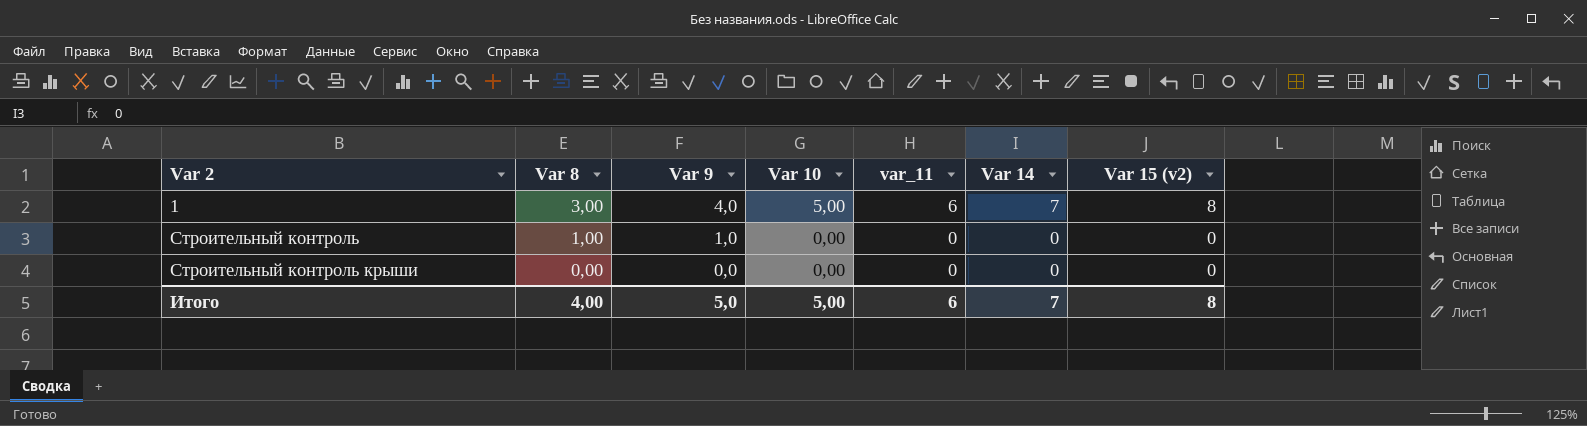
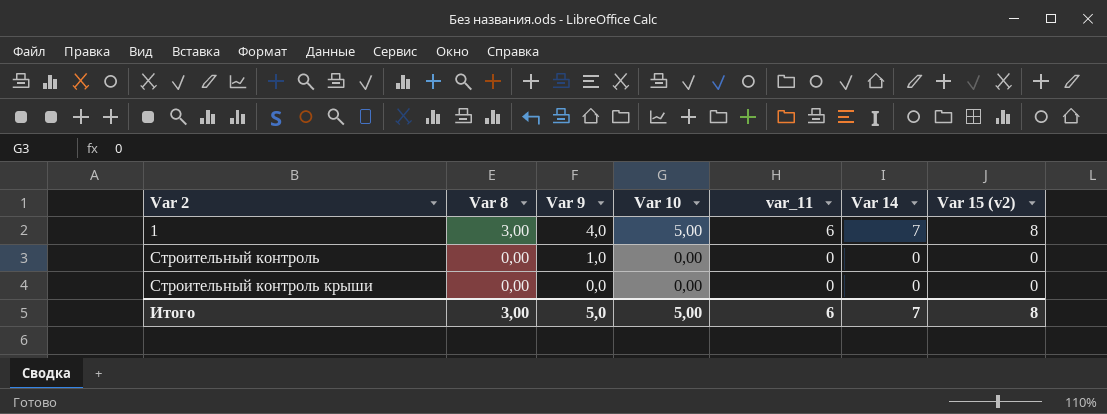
Строительный контроль | Var 8: 1,00 -> 0,00
Итого | Var 8: 4,00 -> 3,00

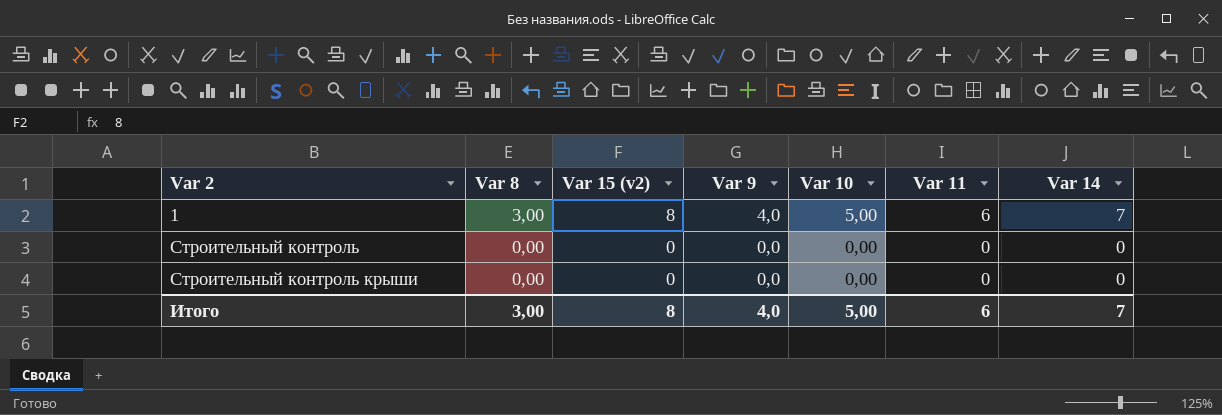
column Var 15 (v2) | position: 7 -> 3
column name: var_11 -> Var 11
Строительный контроль | Var 9: 1,0 -> 0,0
Итого | Var 9: 5,0 -> 4,0

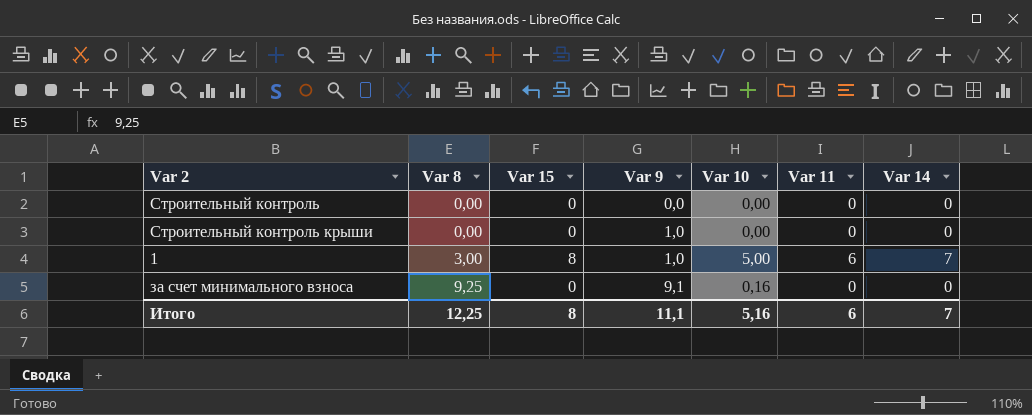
row order: Var 2 ascending -> Var 8 ascending
column name: Var 15 (v2) -> Var 15
Строительный контроль крыши | Var 9: 0,0 -> 1,0
1 | Var 9: 4,0 -> 1,0
row за счет минимального взноса: none -> 9,25 | 0 | 9,1 | 0,16 | 0 | 0
Итого | Var 8: 3,00 -> 12,25
Итого | Var 9: 4,0 -> 11,1
Итого | Var 10: 5,00 -> 5,16

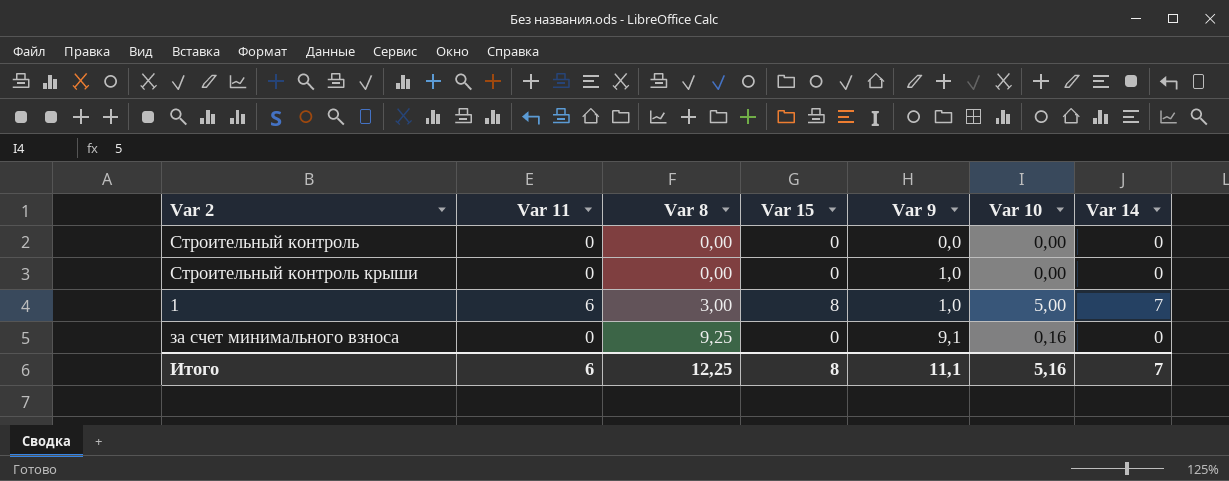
column Var 11 | position: 6 -> 2

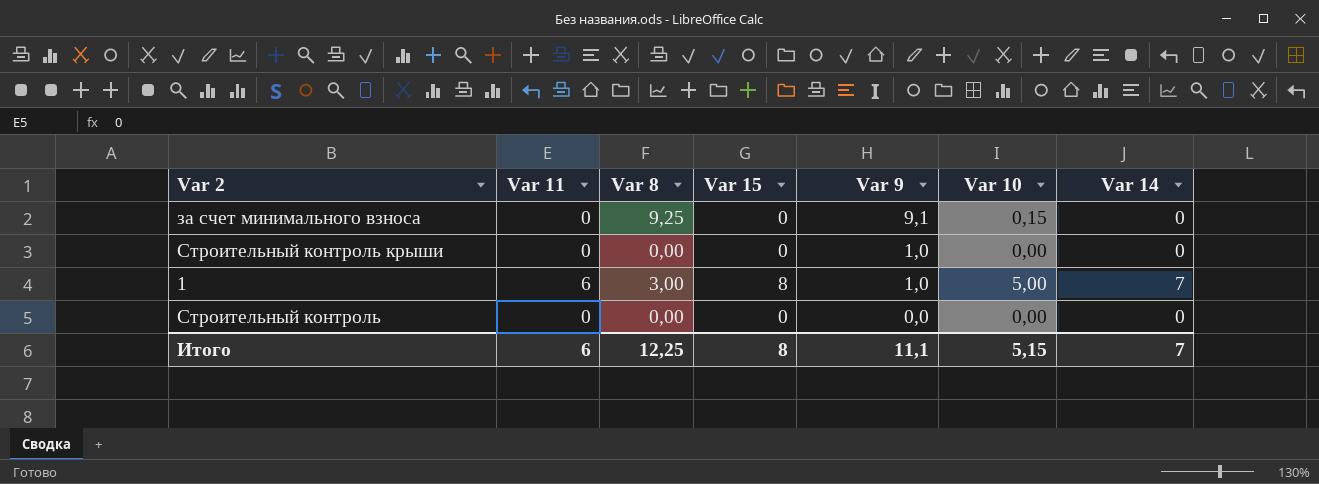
row order: Var 8 ascending -> Var 9 descending
за счет минимального взноса | Var 10: 0,16 -> 0,15
Итого | Var 10: 5,16 -> 5,15

